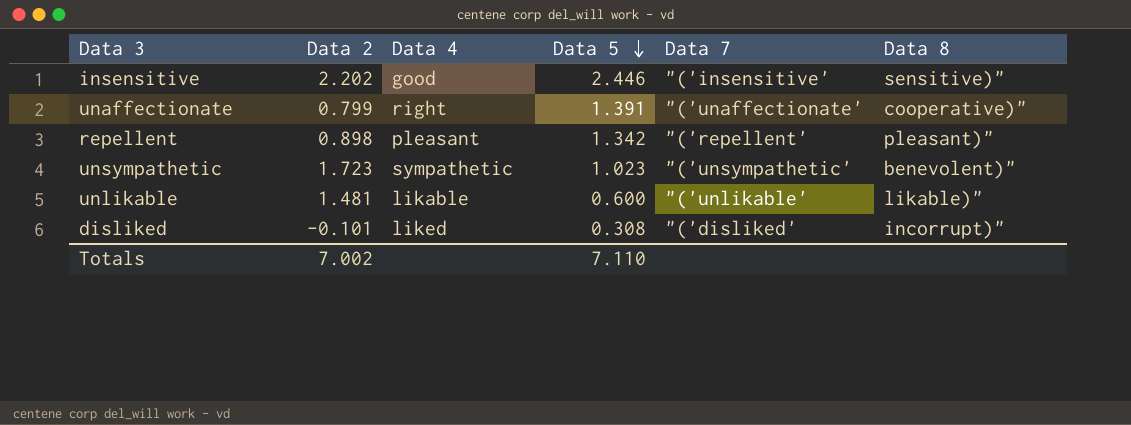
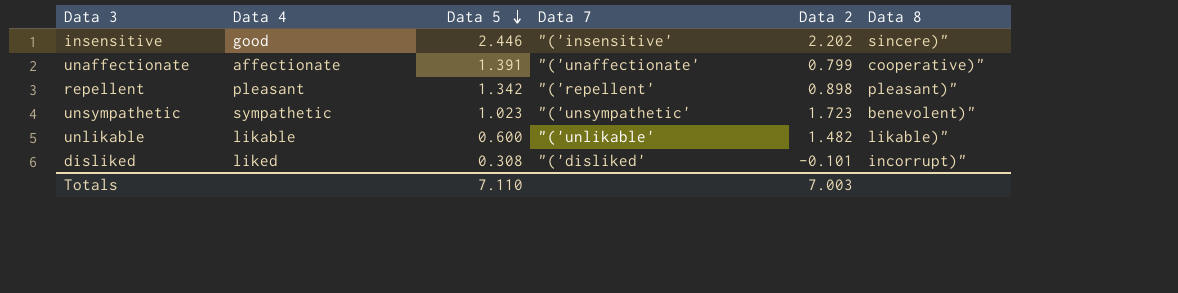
column Data 2 | position: 2 -> 5
insensitive | Data 8: sensitive)" -> sincere)"
unaffectionate | Data 4: right -> affectionate
unlikable | Data 2: 1.481 -> 1.482
Totals | Data 2: 7.002 -> 7.003

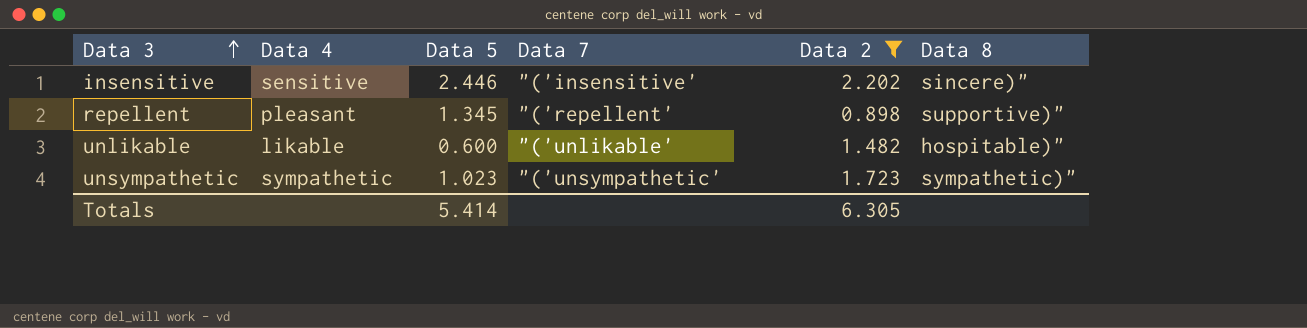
filter: none -> Data 2 >= 0.898
row order: Data 5 descending -> Data 3 ascending
insensitive | Data 4: good -> sensitive
repellent | Data 5: 1.342 -> 1.345
repellent | Data 8: pleasant)" -> supportive)"
unlikable | Data 8: likable)" -> hospitable)"
unsympathetic | Data 8: benevolent)" -> sympathetic)"
Totals | Data 5: 7.110 -> 5.414
Totals | Data 2: 7.003 -> 6.305

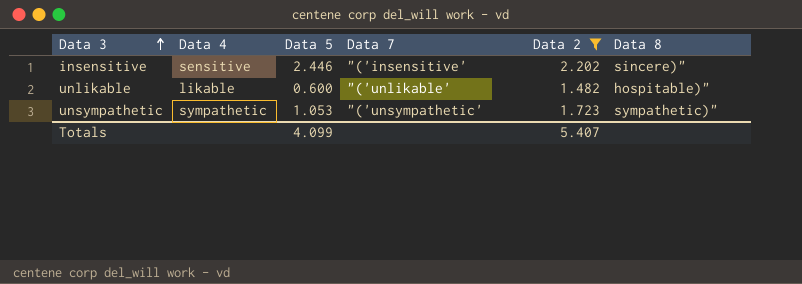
row repellent: pleasant | 1.345 | "('repellent' | 0.898 | supportive)" -> none
unsympathetic | Data 5: 1.023 -> 1.053
Totals | Data 5: 5.414 -> 4.099
Totals | Data 2: 6.305 -> 5.407

